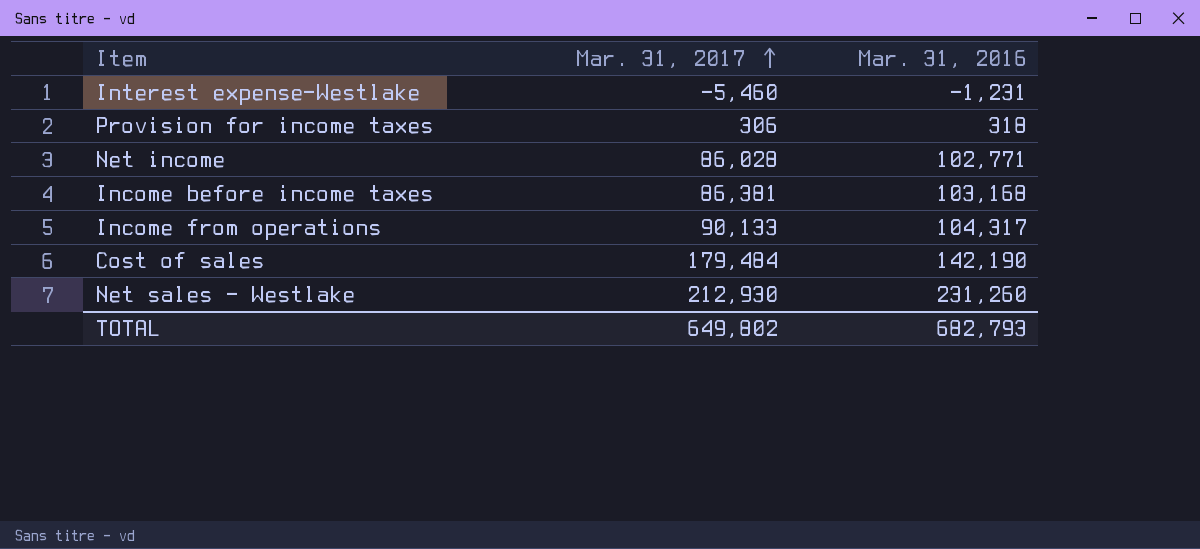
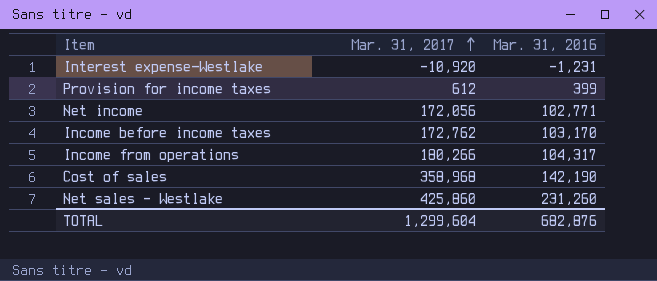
Interest expense—Westlake | Mar. 31, 2017: -5,460 -> -10,920
Provision for income taxes | Mar. 31, 2017: 306 -> 612
Provision for income taxes | Mar. 31, 2016: 318 -> 399
Net income | Mar. 31, 2017: 86,028 -> 172,056
Income before income taxes | Mar. 31, 2017: 86,381 -> 172,762
Income before income taxes | Mar. 31, 2016: 103,168 -> 103,170
Income from operations | Mar. 31, 2017: 90,133 -> 180,266
Cost of sales | Mar. 31, 2017: 179,484 -> 358,968
Net sales - Westlake | Mar. 31, 2017: 212,930 -> 425,860
TOTAL | Mar. 31, 2017: 649,802 -> 1,299,604
TOTAL | Mar. 31, 2016: 682,793 -> 682,876

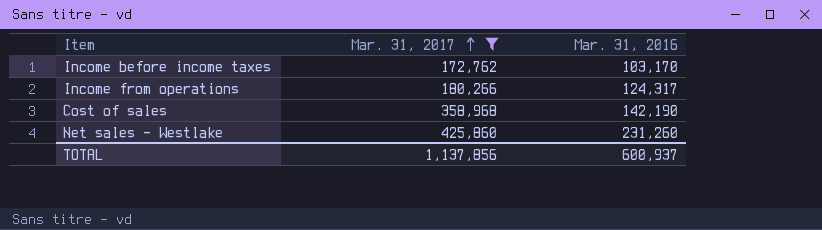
filter: none -> Mar. 31, 2017 >= 172,762
Income from operations | Mar. 31, 2016: 104,317 -> 124,317
TOTAL | Mar. 31, 2017: 1,299,604 -> 1,137,856
TOTAL | Mar. 31, 2016: 682,876 -> 600,937

